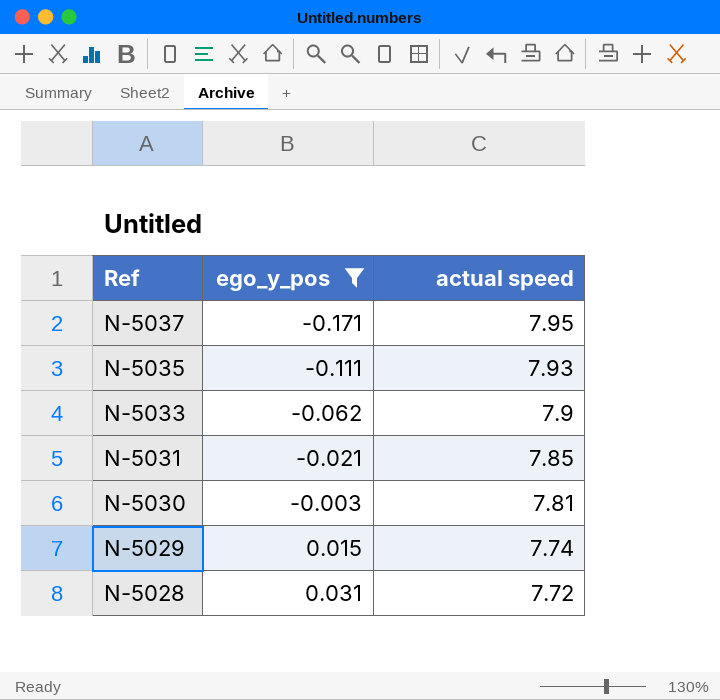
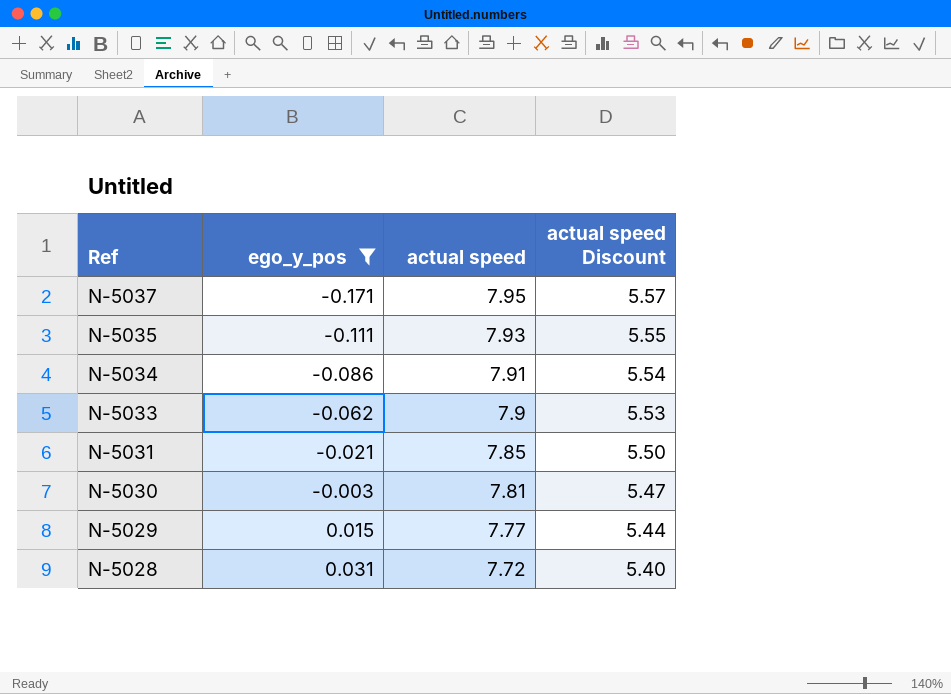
column actual speed Discount | formula: none -> [actual speed] * 0.7
row N-5034: none -> -0.086 | 7.91 | 5.54
N-5029 | actual speed: 7.74 -> 7.77

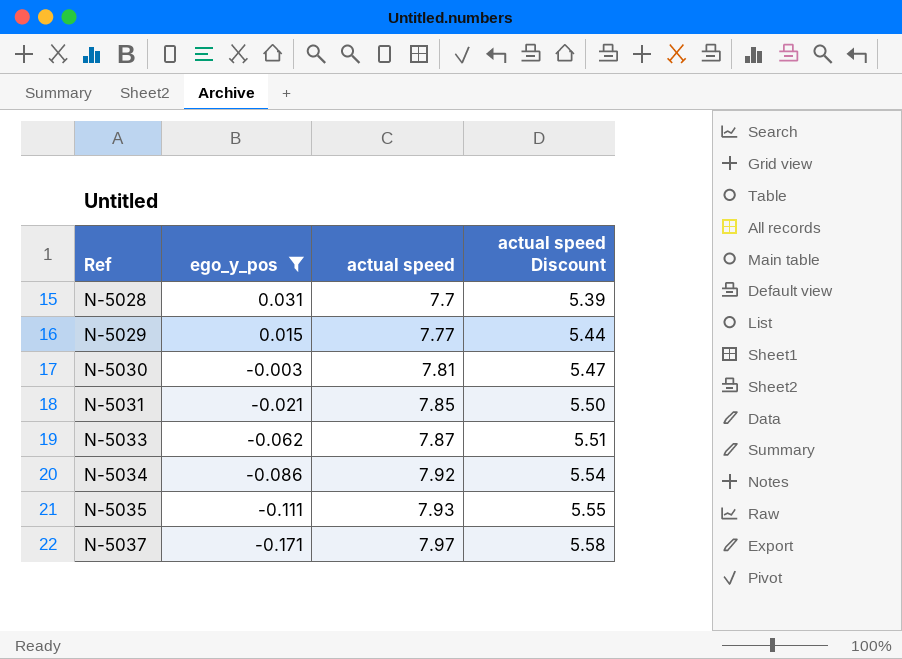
row order: Ref descending -> Ref ascending
N-5028 | actual speed: 7.72 -> 7.7
N-5028 | actual speed Discount: 5.40 -> 5.39
N-5033 | actual speed: 7.9 -> 7.87
N-5033 | actual speed Discount: 5.53 -> 5.51
N-5034 | actual speed: 7.91 -> 7.92
N-5037 | actual speed: 7.95 -> 7.97
N-5037 | actual speed Discount: 5.57 -> 5.58

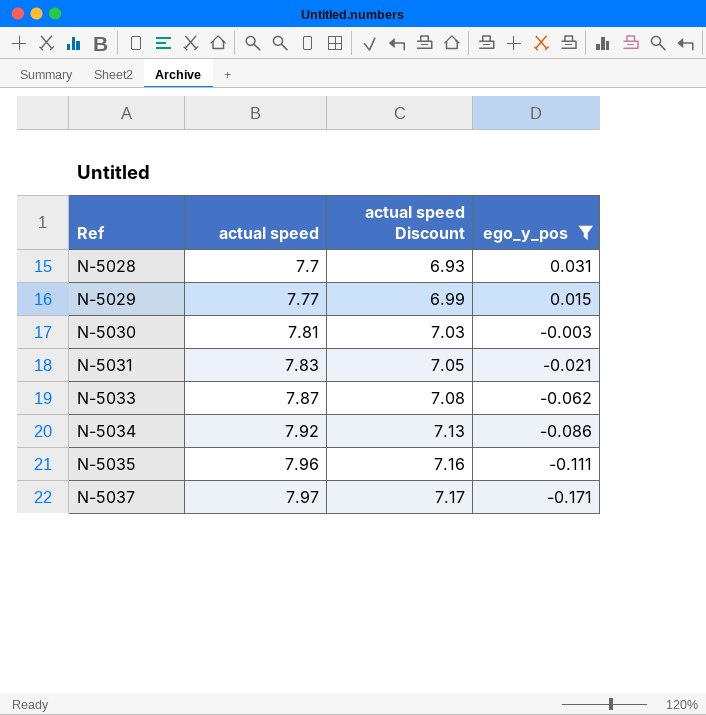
column actual speed Discount | formula: [actual speed] * 0.7 -> [actual speed] * 0.9
column ego_y_pos | position: 2 -> 4
N-5031 | actual speed: 7.85 -> 7.83
N-5035 | actual speed: 7.93 -> 7.96

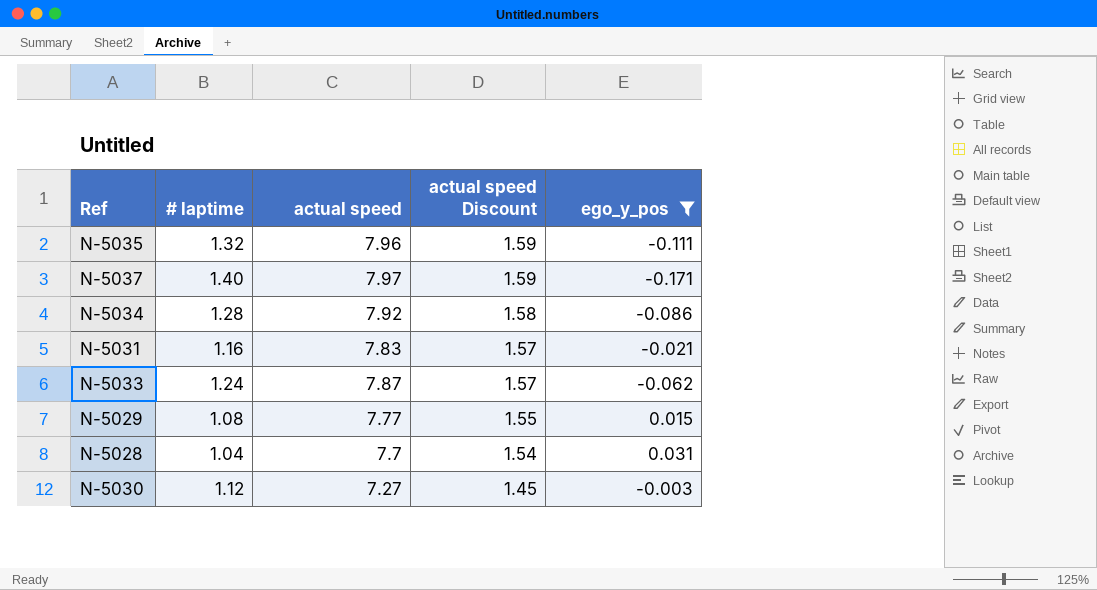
row order: Ref ascending -> actual speed Discount descending
column # laptime | position: none -> 2
column actual speed Discount | formula: [actual speed] * 0.9 -> [actual speed] * 0.2
N-5030 | actual speed: 7.81 -> 7.27

